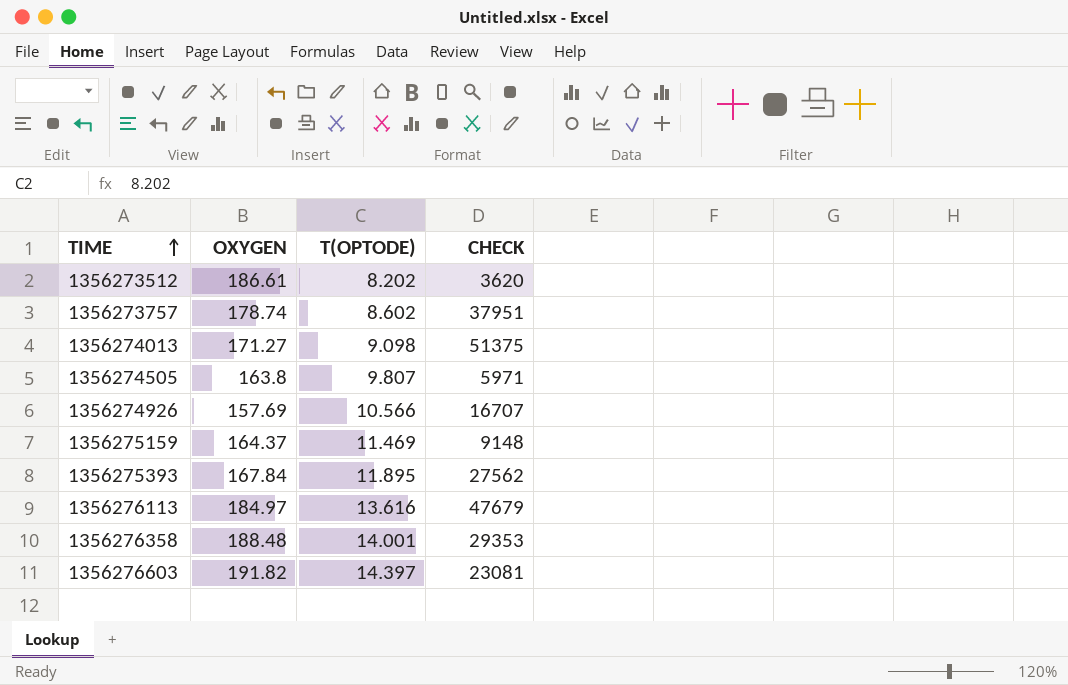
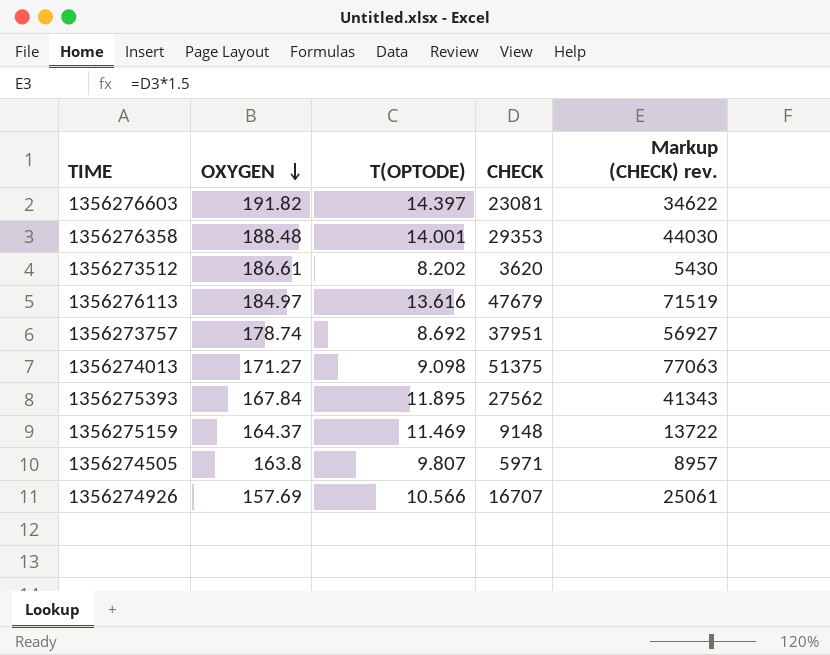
row order: TIME ascending -> OXYGEN descending
column Markup (CHECK) rev. | formula: none -> [CHECK] * 1.5
1356273757 | T(OPTODE): 8.602 -> 8.692

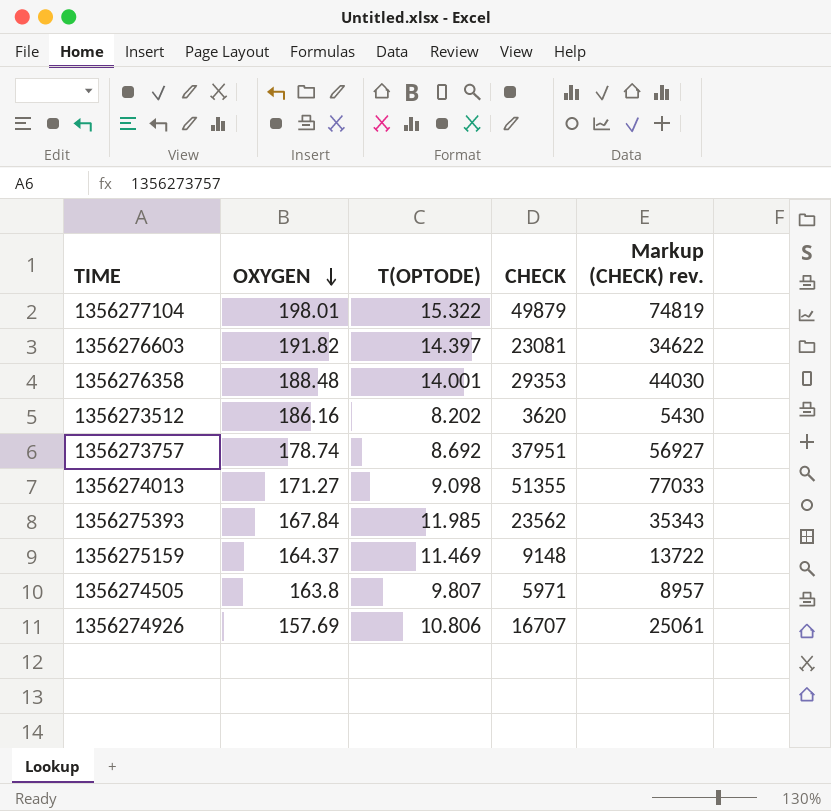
row 1356276113: 184.97 | 13.616 | 47679 | 71519 -> none
row 1356277104: none -> 198.01 | 15.322 | 49879 | 74819
1356273512 | OXYGEN: 186.61 -> 186.16
1356274013 | CHECK: 51375 -> 51355
1356274013 | Markup (CHECK) rev.: 77063 -> 77033
1356275393 | T(OPTODE): 11.895 -> 11.985
1356275393 | CHECK: 27562 -> 23562
1356275393 | Markup (CHECK) rev.: 41343 -> 35343
1356274926 | T(OPTODE): 10.566 -> 10.806

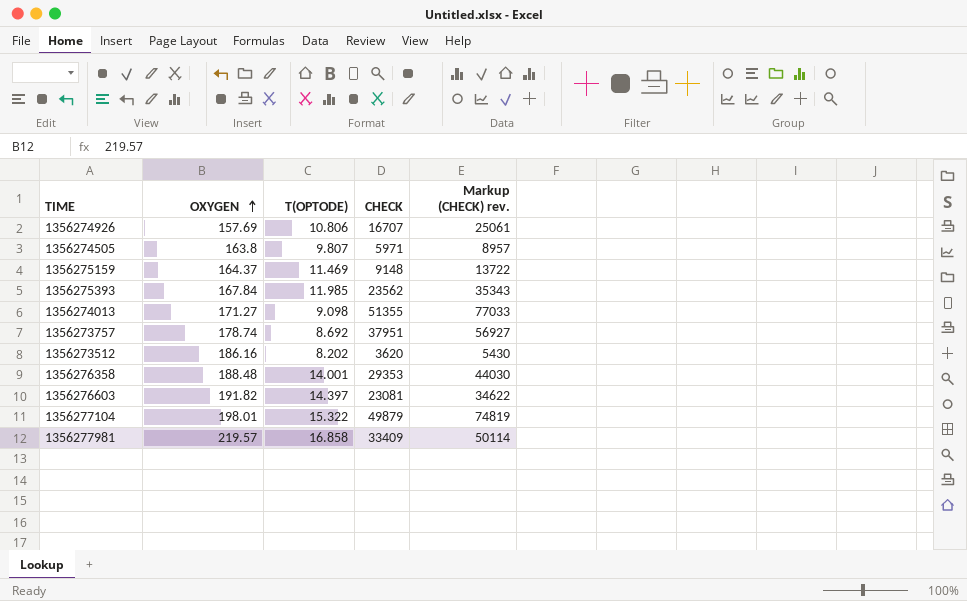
row order: OXYGEN descending -> OXYGEN ascending
row 1356277981: none -> 219.57 | 16.858 | 33409 | 50114

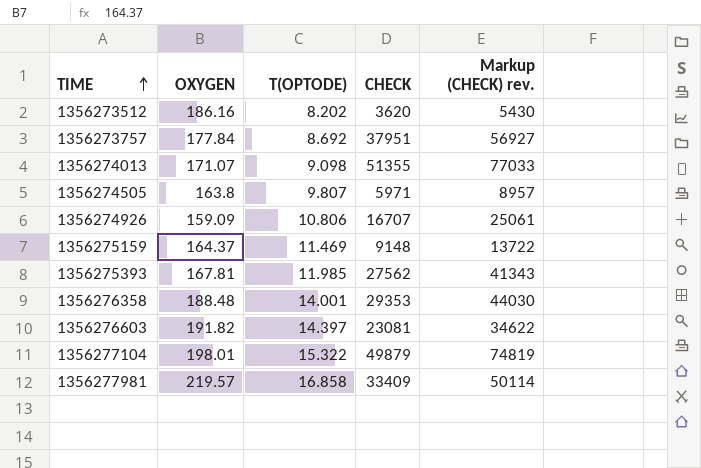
row order: OXYGEN ascending -> TIME ascending
1356273757 | OXYGEN: 178.74 -> 177.84
1356274013 | OXYGEN: 171.27 -> 171.07
1356274926 | OXYGEN: 157.69 -> 159.09
1356275393 | OXYGEN: 167.84 -> 167.81
1356275393 | CHECK: 23562 -> 27562
1356275393 | Markup (CHECK) rev.: 35343 -> 41343

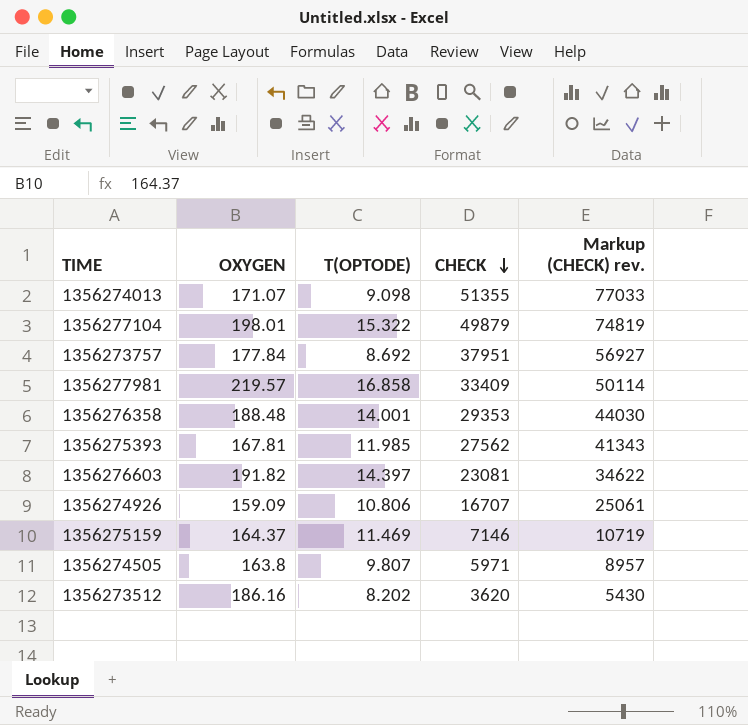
row order: TIME ascending -> CHECK descending
1356275159 | CHECK: 9148 -> 7146
1356275159 | Markup (CHECK) rev.: 13722 -> 10719

